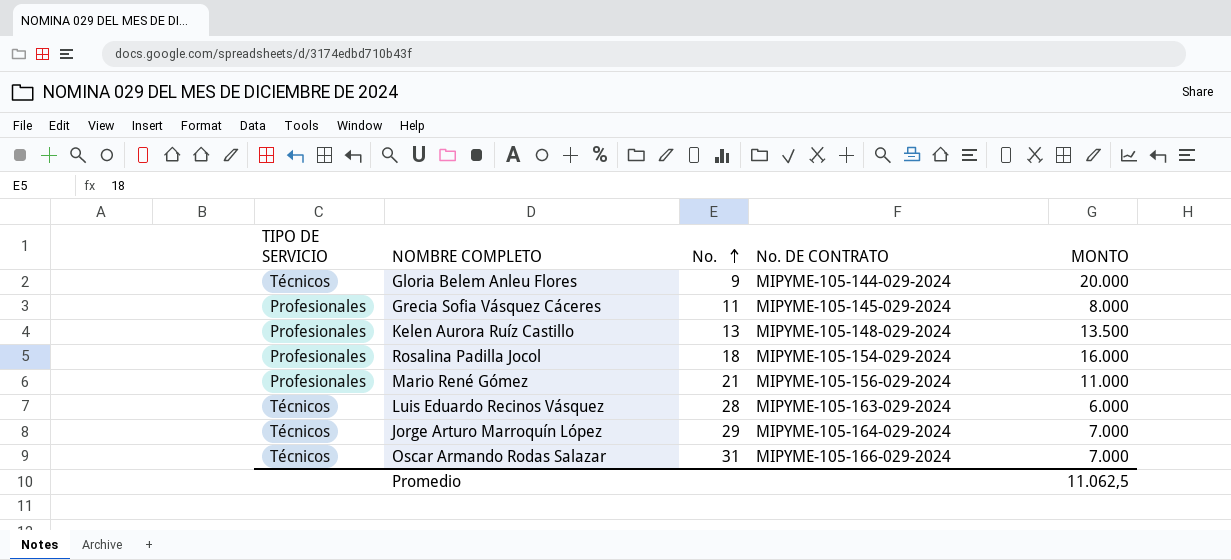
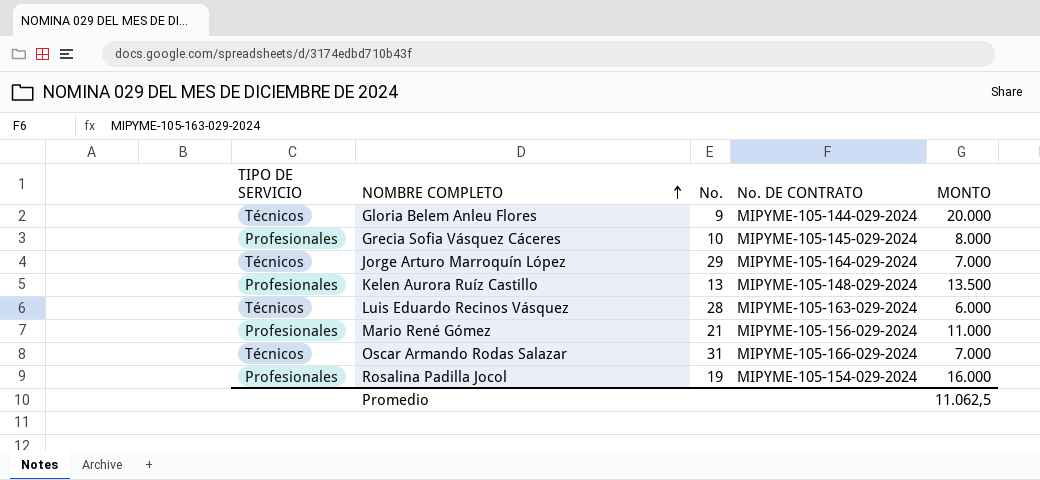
row order: No. ascending -> NOMBRE COMPLETO ascending
Grecia Sofia Vásquez Cáceres | No.: 11 -> 10
Rosalina Padilla Jocol | No.: 18 -> 19

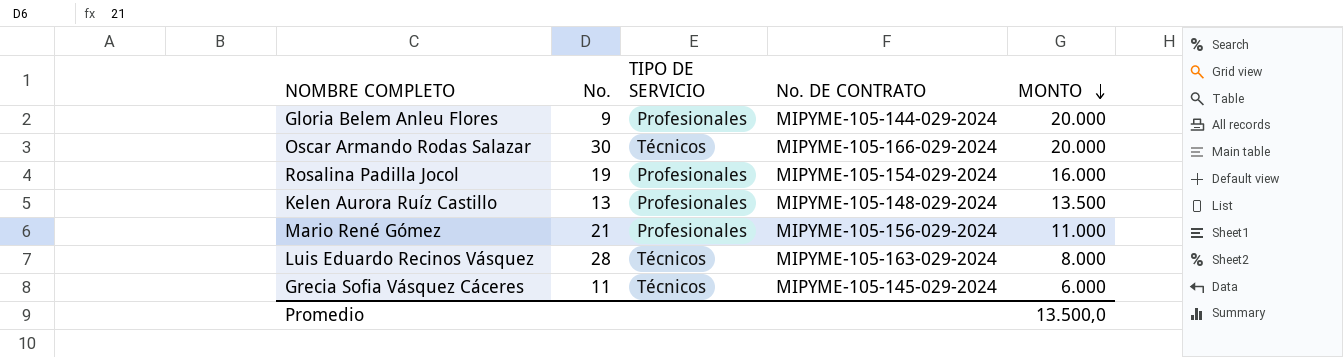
row order: NOMBRE COMPLETO ascending -> MONTO descending
column TIPO DE SERVICIO | position: 1 -> 3
row Jorge Arturo Marroquín López: Técnicos | 29 | MIPYME-105-164-029-2024 | 7.000 -> none
Gloria Belem Anleu Flores | TIPO DE SERVICIO: Técnicos -> Profesionales
Oscar Armando Rodas Salazar | No.: 31 -> 30
Oscar Armando Rodas Salazar | MONTO: 7.000 -> 20.000
Luis Eduardo Recinos Vásquez | MONTO: 6.000 -> 8.000
Grecia Sofia Vásquez Cáceres | No.: 10 -> 11
Grecia Sofia Vásquez Cáceres | TIPO DE SERVICIO: Profesionales -> Técnicos
Grecia Sofia Vásquez Cáceres | MONTO: 8.000 -> 6.000
Promedio | MONTO: 11.062,5 -> 13.500,0

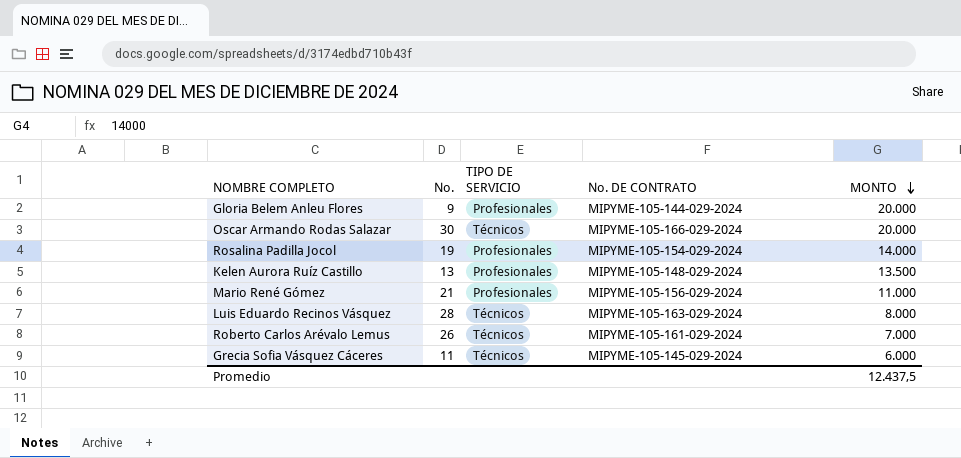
Rosalina Padilla Jocol | MONTO: 16.000 -> 14.000
row Roberto Carlos Arévalo Lemus: none -> 26 | Técnicos | MIPYME-105-161-029-2024 | 7.000
Promedio | MONTO: 13.500,0 -> 12.437,5

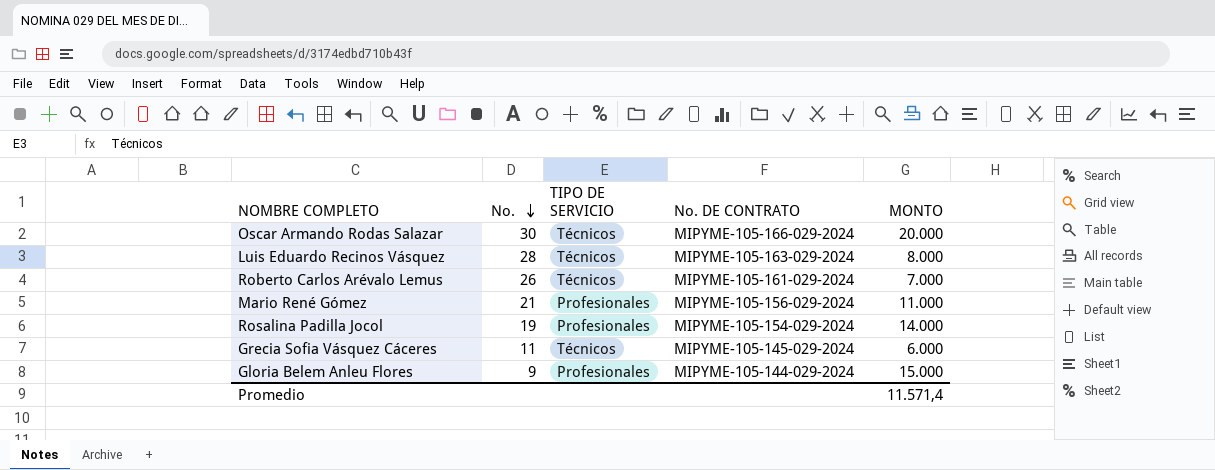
row order: MONTO descending -> No. descending
row Kelen Aurora Ruíz Castillo: 13 | Profesionales | MIPYME-105-148-029-2024 | 13.500 -> none
Gloria Belem Anleu Flores | MONTO: 20.000 -> 15.000
Promedio | MONTO: 12.437,5 -> 11.571,4

